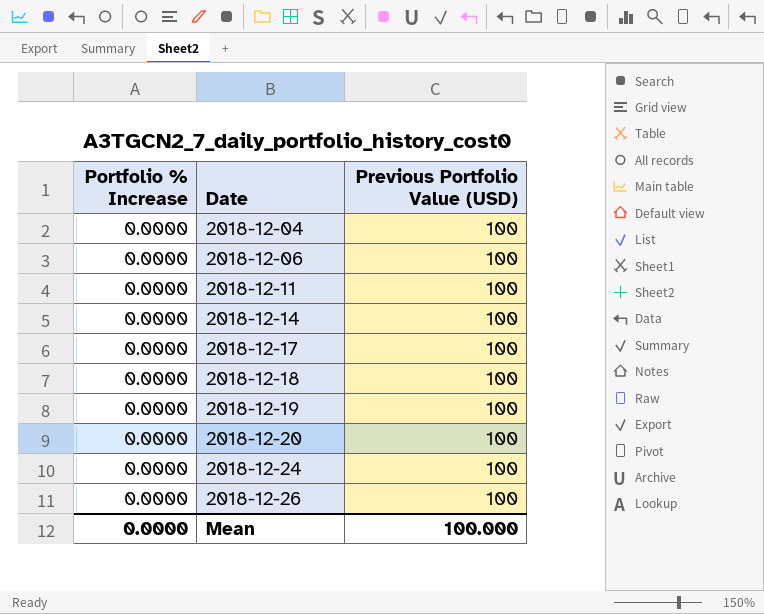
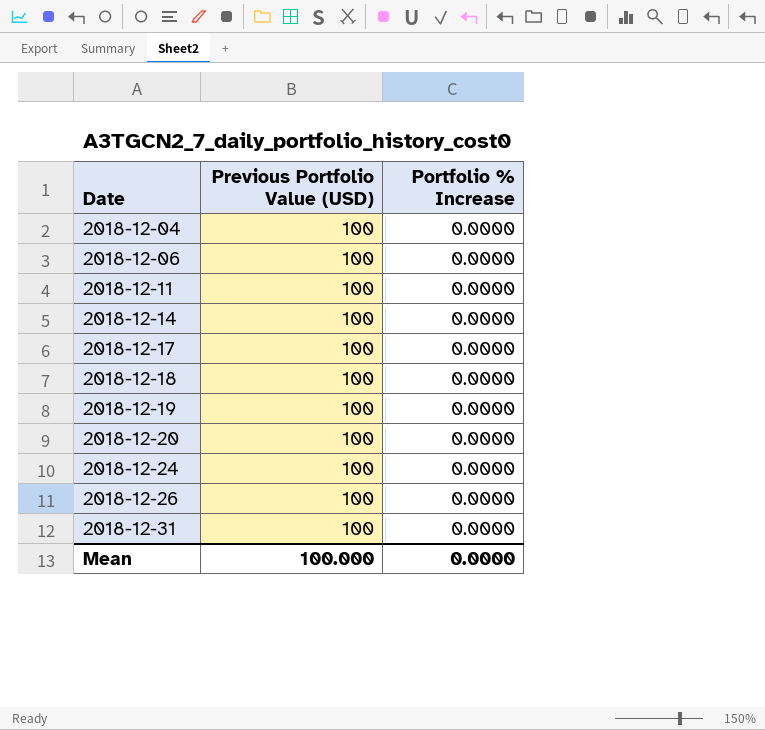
column Portfolio % Increase | position: 1 -> 3
row 2018-12-31: none -> 100 | 0.0000

